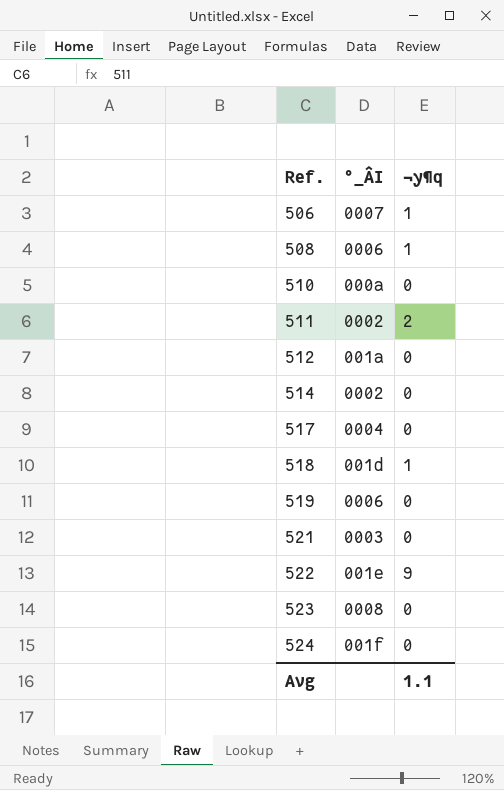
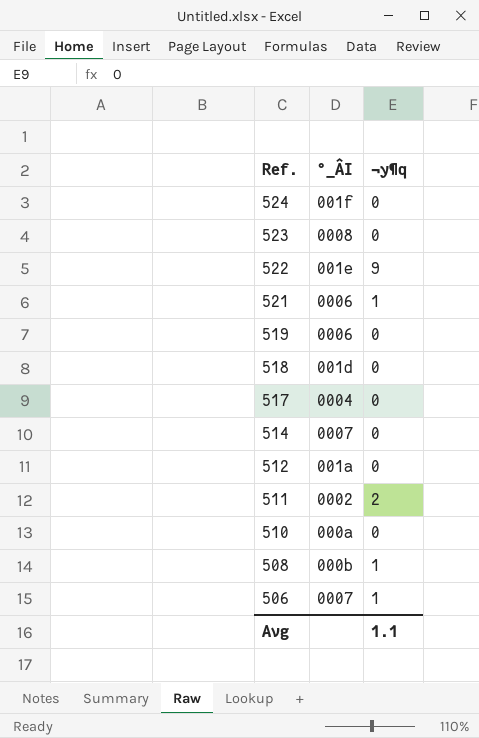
row order: Ref. ascending -> Ref. descending
521 | °_ÂI: 0003 -> 0006
521 | ¬y¶q: 0 -> 1
518 | ¬y¶q: 1 -> 0
514 | °_ÂI: 0002 -> 0007
508 | °_ÂI: 0006 -> 000b

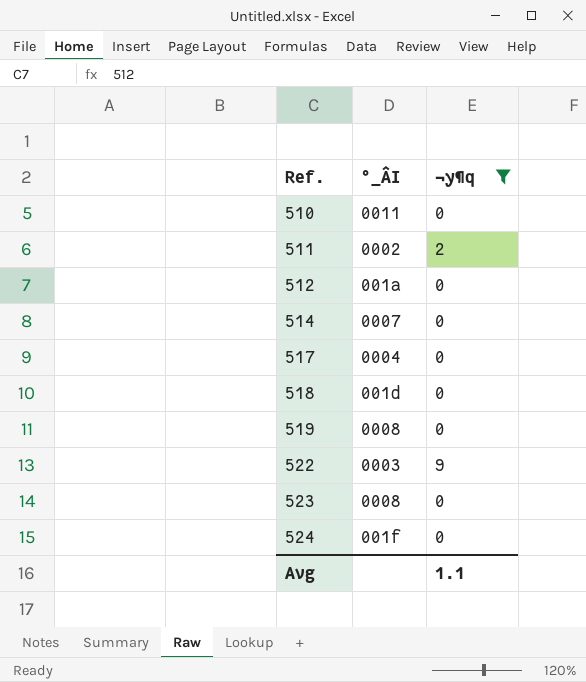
filter: none -> ¬y¶q != 1
row order: Ref. descending -> Ref. ascending
510 | °_ÂI: 000a -> 0011
519 | °_ÂI: 0006 -> 0008
522 | °_ÂI: 001e -> 0003

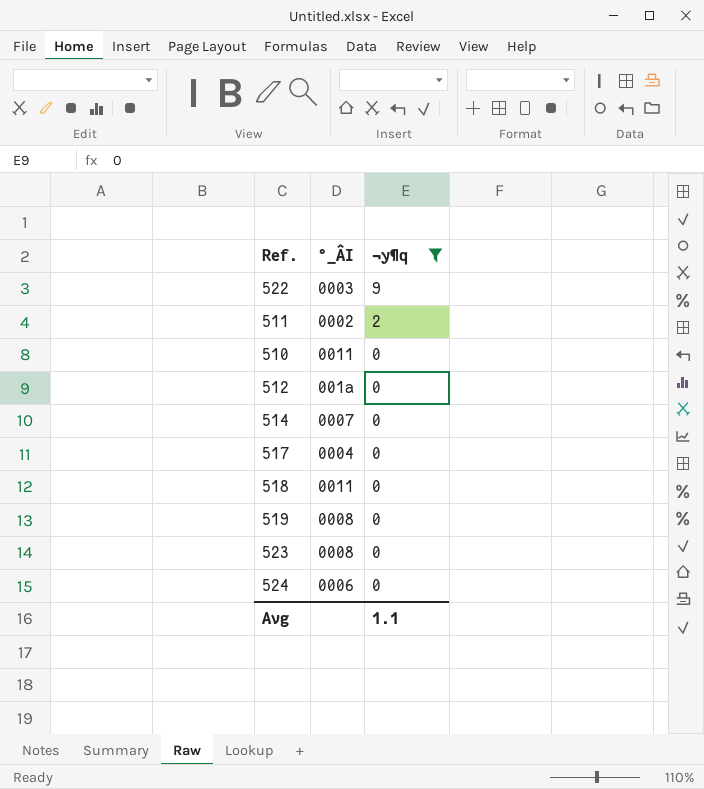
row order: Ref. ascending -> ¬y¶q descending
518 | °_ÂI: 001d -> 0011
524 | °_ÂI: 001f -> 0006

